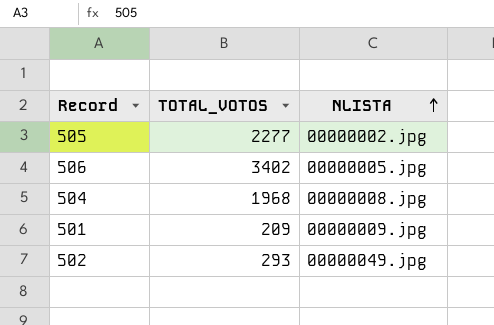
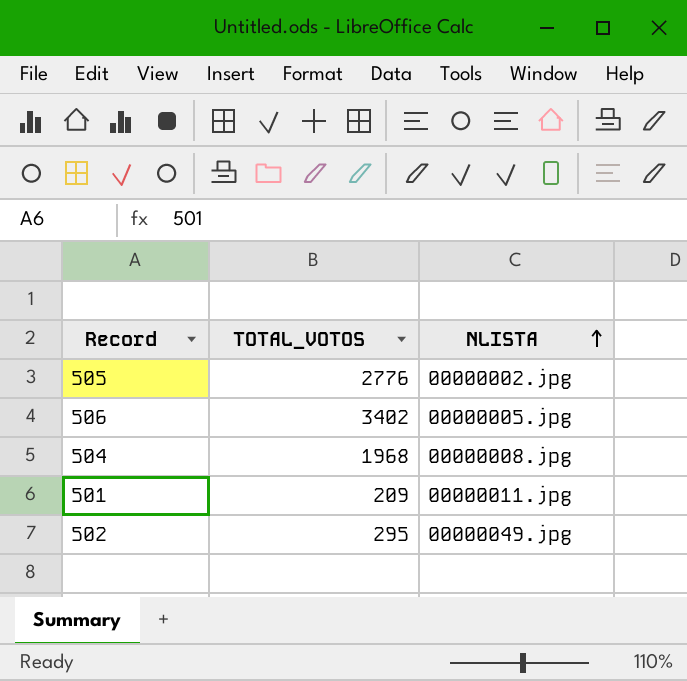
505 | TOTAL_VOTOS: 2277 -> 2776
501 | NLISTA: 00000009.jpg -> 00000011.jpg
502 | TOTAL_VOTOS: 293 -> 295

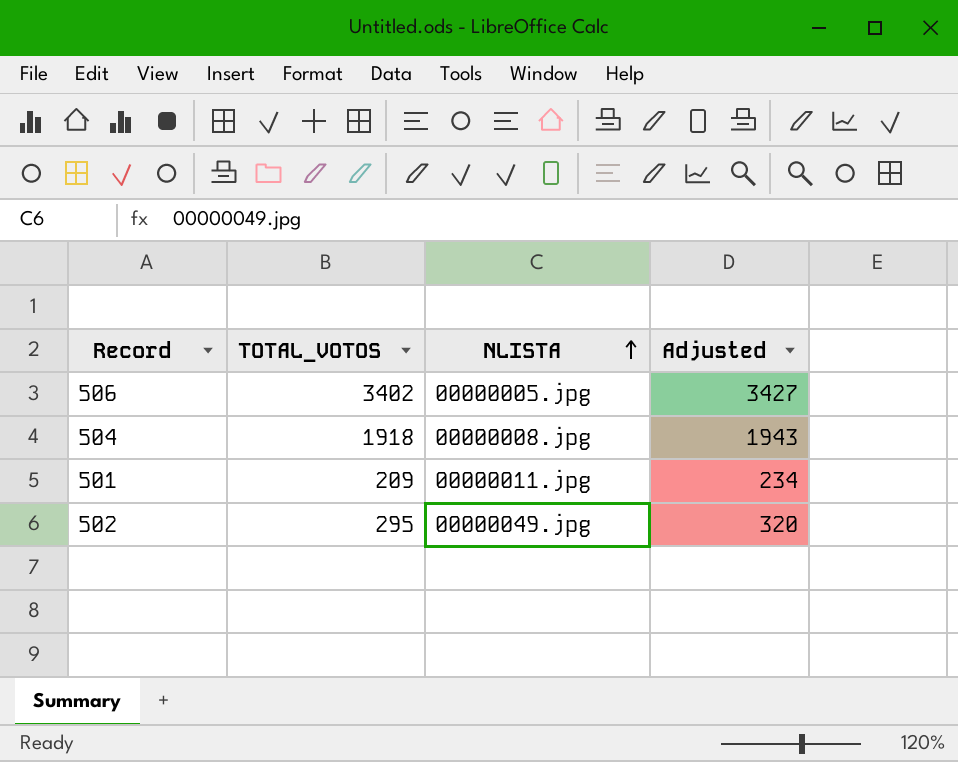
column Adjusted | formula: none -> [TOTAL_VOTOS] + 25
row 505: 2776 | 00000002.jpg -> none
504 | TOTAL_VOTOS: 1968 -> 1918

